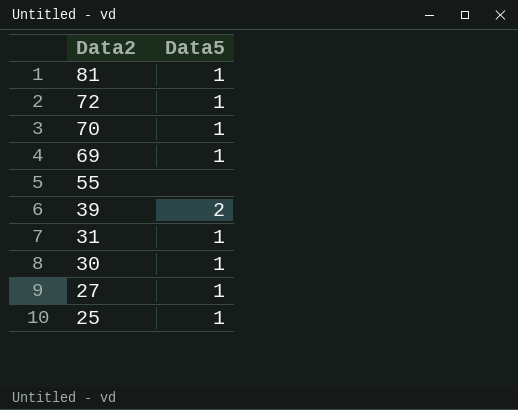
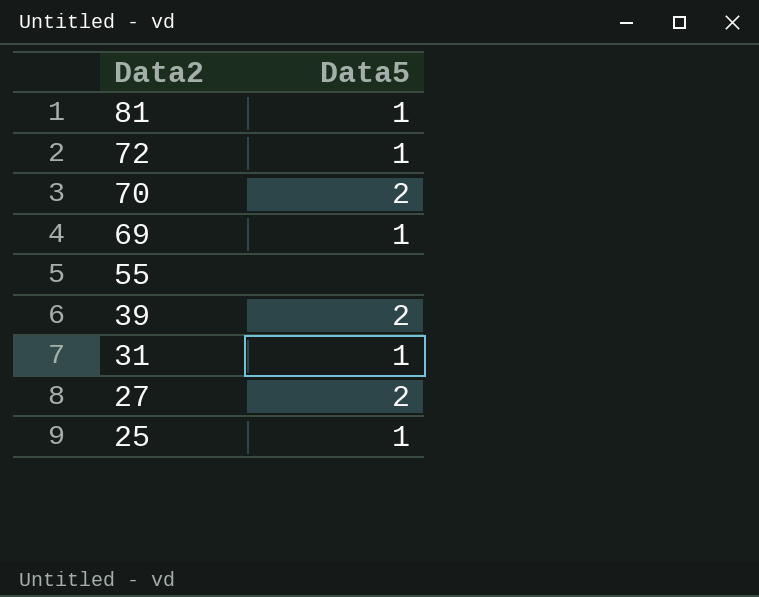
row 30: 1 -> none
70 | Data5: 1 -> 2
27 | Data5: 1 -> 2

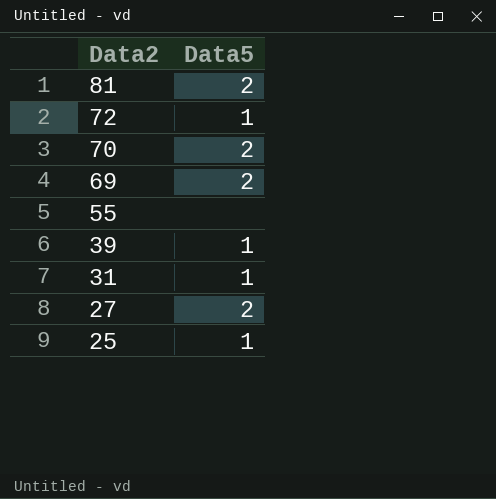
81 | Data5: 1 -> 2
69 | Data5: 1 -> 2
39 | Data5: 2 -> 1

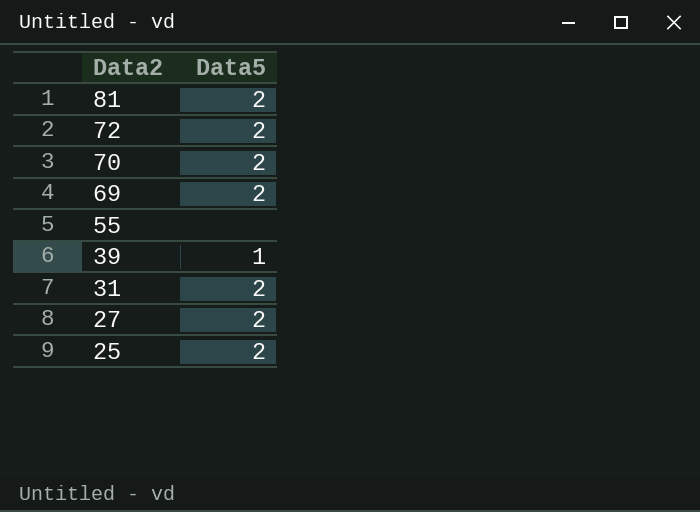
72 | Data5: 1 -> 2
31 | Data5: 1 -> 2
25 | Data5: 1 -> 2

